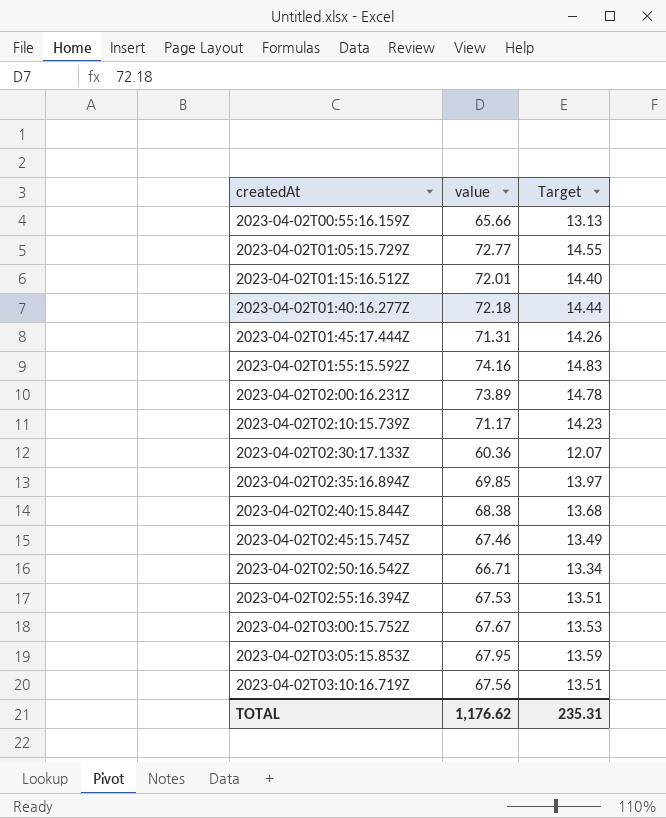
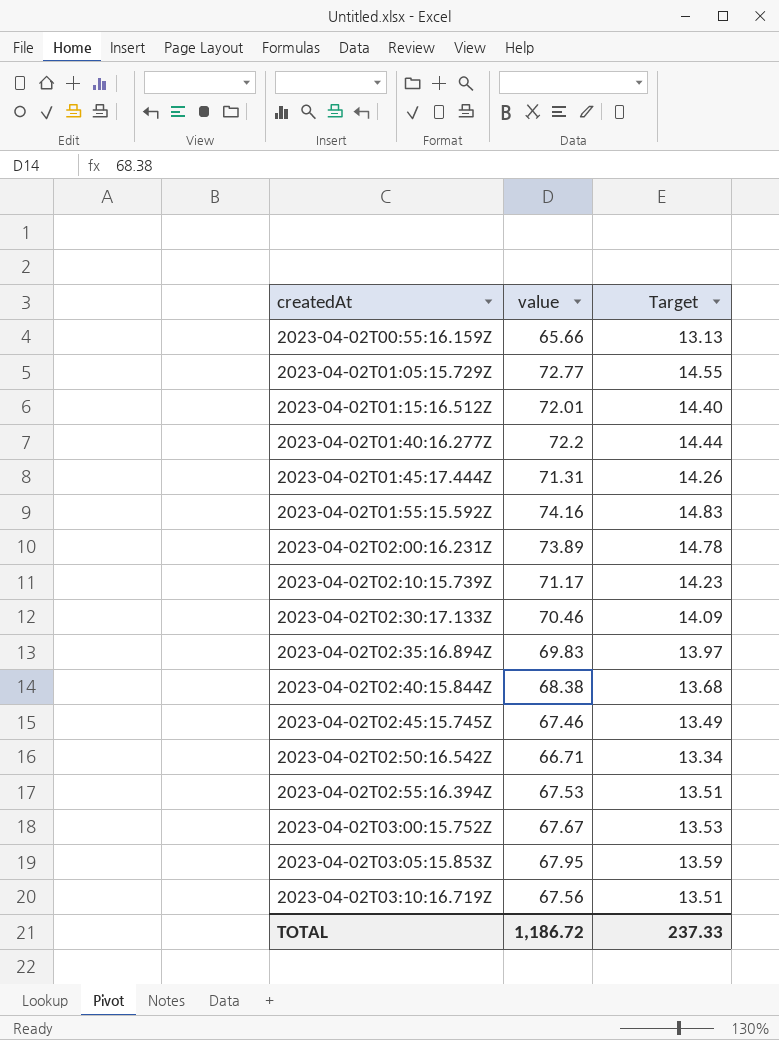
2023-04-02T01:40:16.277Z | value: 72.18 -> 72.2
2023-04-02T02:30:17.133Z | value: 60.36 -> 70.46
2023-04-02T02:30:17.133Z | Target: 12.07 -> 14.09
2023-04-02T02:35:16.894Z | value: 69.85 -> 69.83
TOTAL | value: 1,176.62 -> 1,186.72
TOTAL | Target: 235.31 -> 237.33

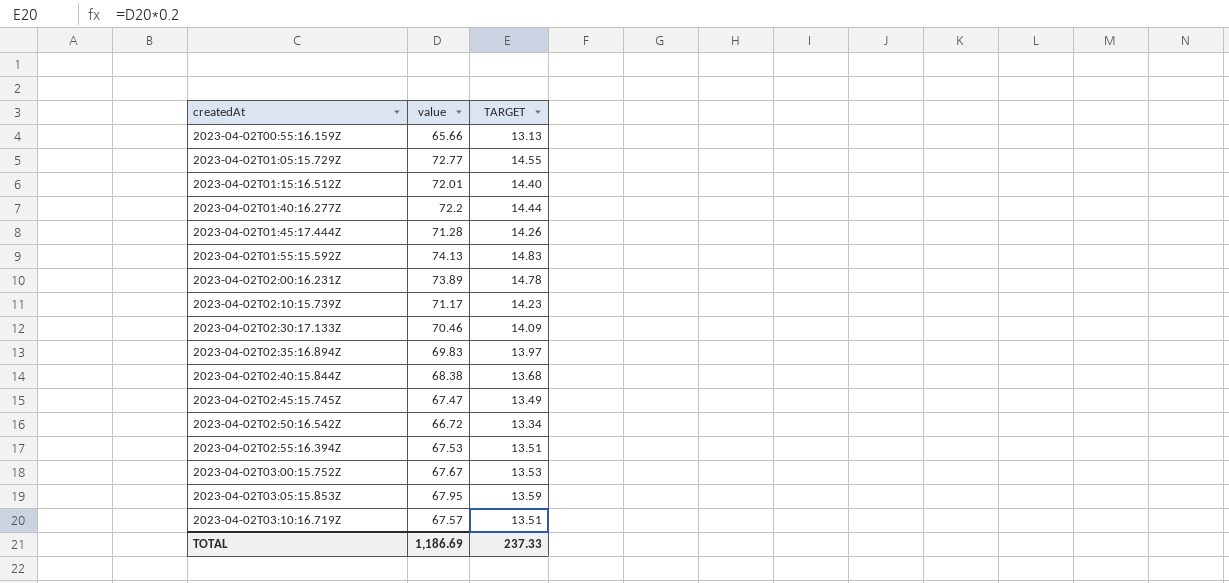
column name: Target -> TARGET
2023-04-02T01:45:17.444Z | value: 71.31 -> 71.28
2023-04-02T01:55:15.592Z | value: 74.16 -> 74.13
2023-04-02T02:45:15.745Z | value: 67.46 -> 67.47
2023-04-02T02:50:16.542Z | value: 66.71 -> 66.72
2023-04-02T03:10:16.719Z | value: 67.56 -> 67.57
TOTAL | value: 1,186.72 -> 1,186.69

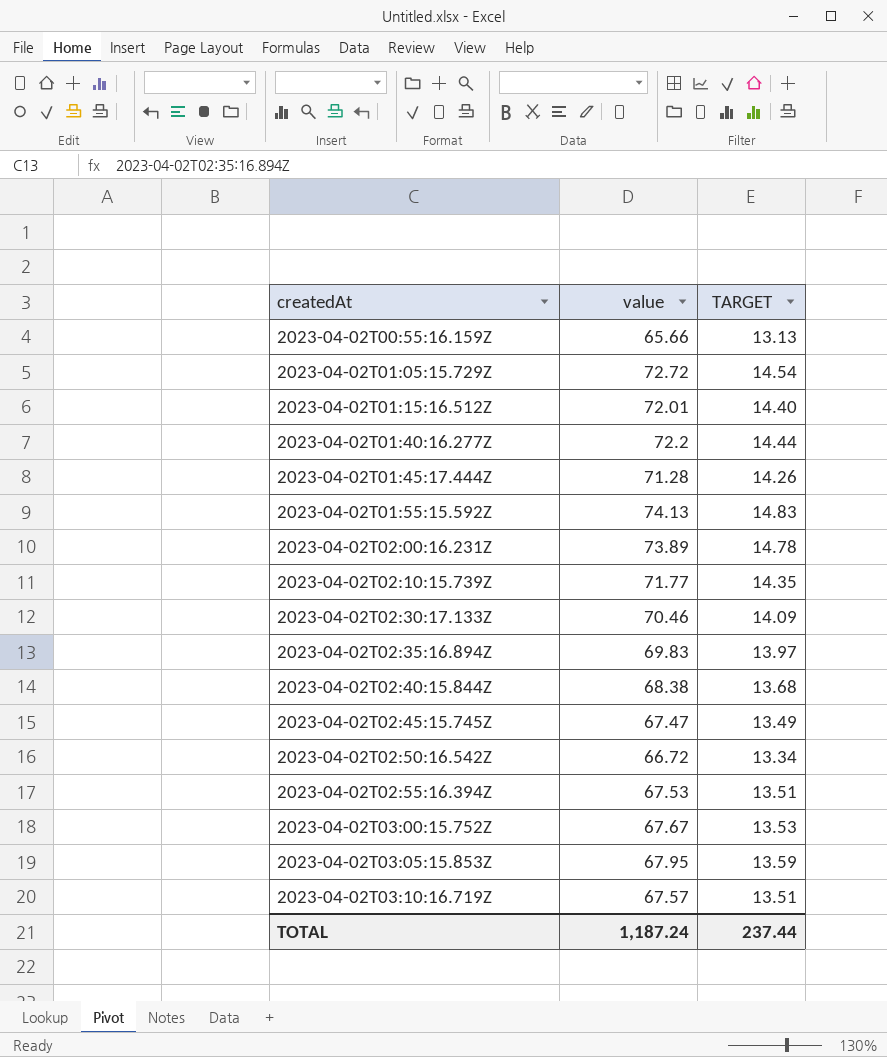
2023-04-02T01:05:15.729Z | value: 72.77 -> 72.72
2023-04-02T01:05:15.729Z | TARGET: 14.55 -> 14.54
2023-04-02T02:10:15.739Z | value: 71.17 -> 71.77
2023-04-02T02:10:15.739Z | TARGET: 14.23 -> 14.35
TOTAL | value: 1,186.69 -> 1,187.24
TOTAL | TARGET: 237.33 -> 237.44

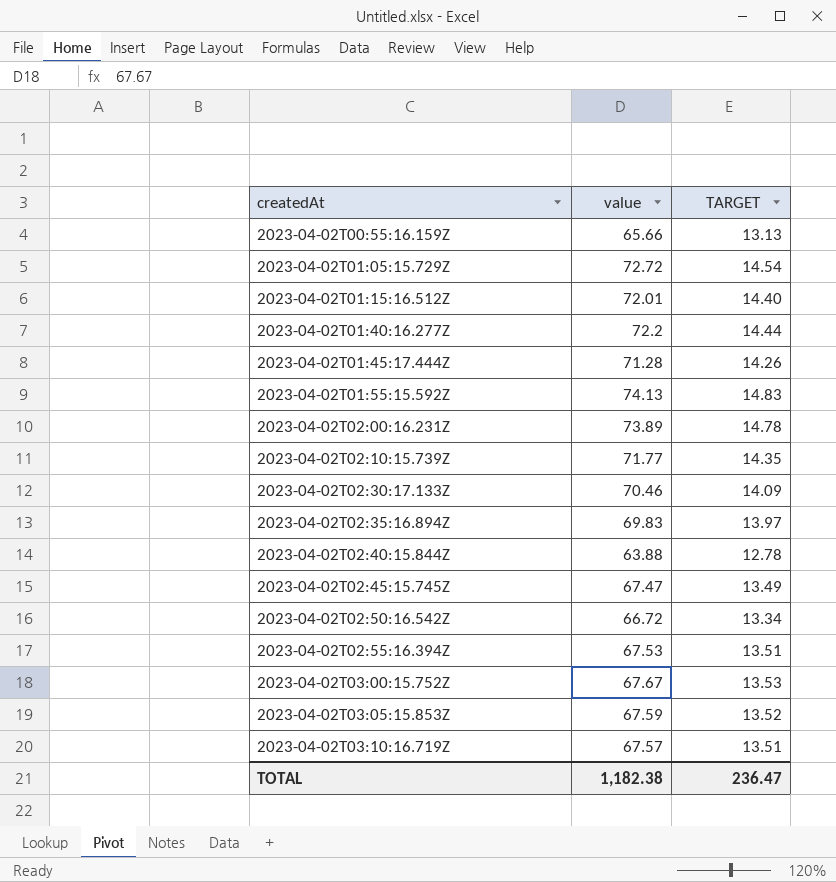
2023-04-02T02:40:15.844Z | value: 68.38 -> 63.88
2023-04-02T02:40:15.844Z | TARGET: 13.68 -> 12.78
2023-04-02T03:05:15.853Z | value: 67.95 -> 67.59
2023-04-02T03:05:15.853Z | TARGET: 13.59 -> 13.52
TOTAL | value: 1,187.24 -> 1,182.38
TOTAL | TARGET: 237.44 -> 236.47

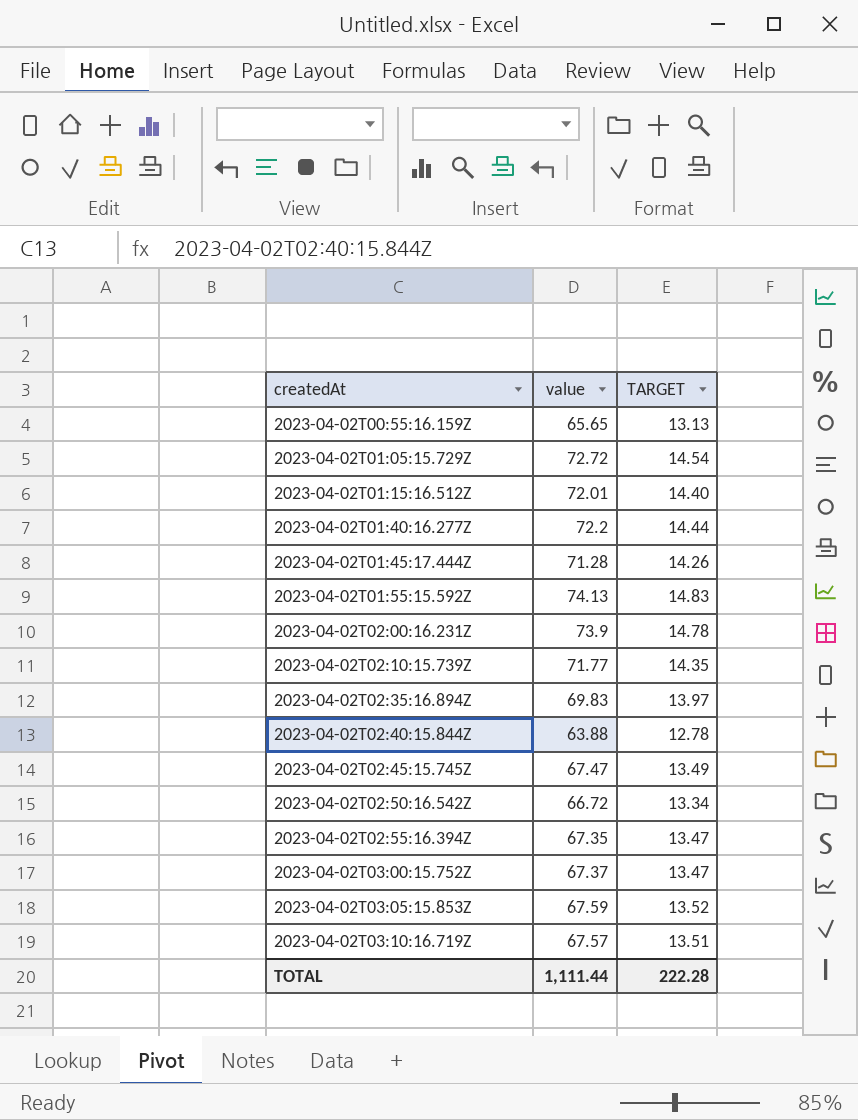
row 2023-04-02T02:30:17.133Z: 70.46 | 14.09 -> none
2023-04-02T00:55:16.159Z | value: 65.66 -> 65.65
2023-04-02T02:00:16.231Z | value: 73.89 -> 73.9
2023-04-02T02:55:16.394Z | value: 67.53 -> 67.35
2023-04-02T02:55:16.394Z | TARGET: 13.51 -> 13.47
2023-04-02T03:00:15.752Z | value: 67.67 -> 67.37
2023-04-02T03:00:15.752Z | TARGET: 13.53 -> 13.47
TOTAL | value: 1,182.38 -> 1,111.44
TOTAL | TARGET: 236.47 -> 222.28

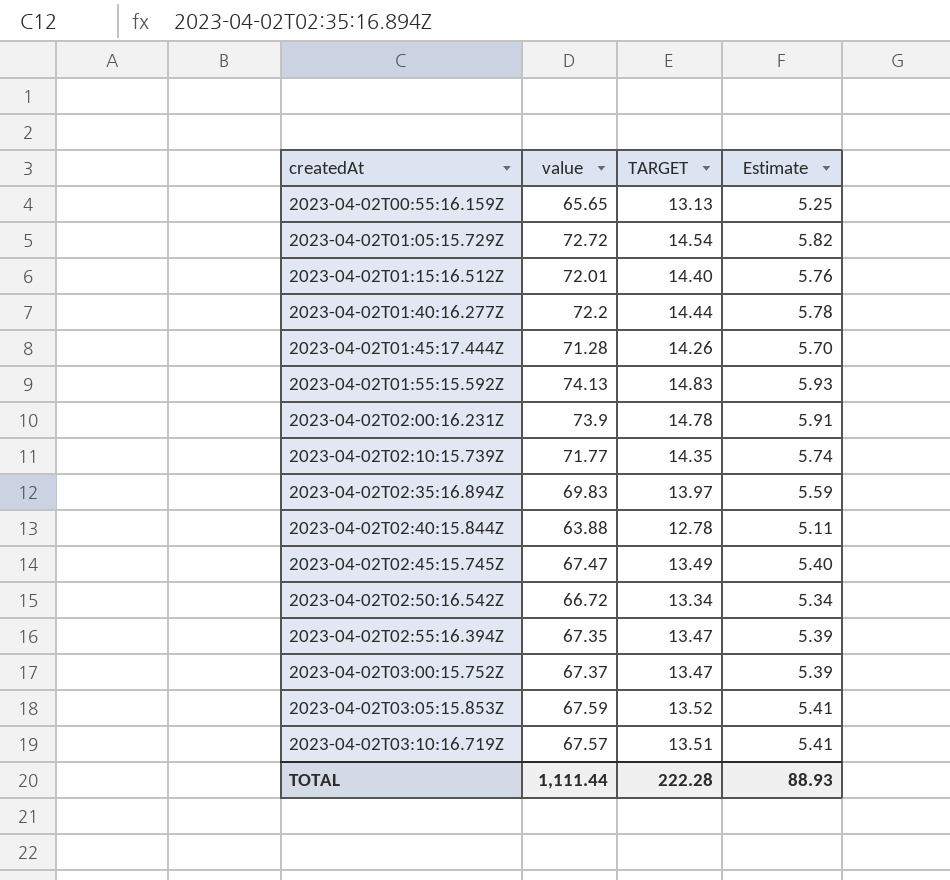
column Estimate | formula: none -> [value] * 0.08

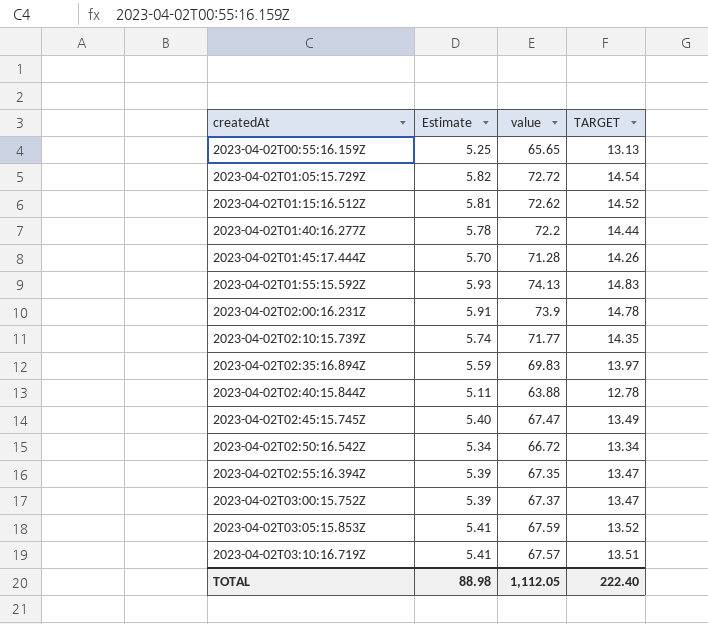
column Estimate | position: 4 -> 2
2023-04-02T01:15:16.512Z | Estimate: 5.76 -> 5.81
2023-04-02T01:15:16.512Z | value: 72.01 -> 72.62
2023-04-02T01:15:16.512Z | TARGET: 14.40 -> 14.52
TOTAL | Estimate: 88.93 -> 88.98
TOTAL | value: 1,111.44 -> 1,112.05
TOTAL | TARGET: 222.28 -> 222.40

